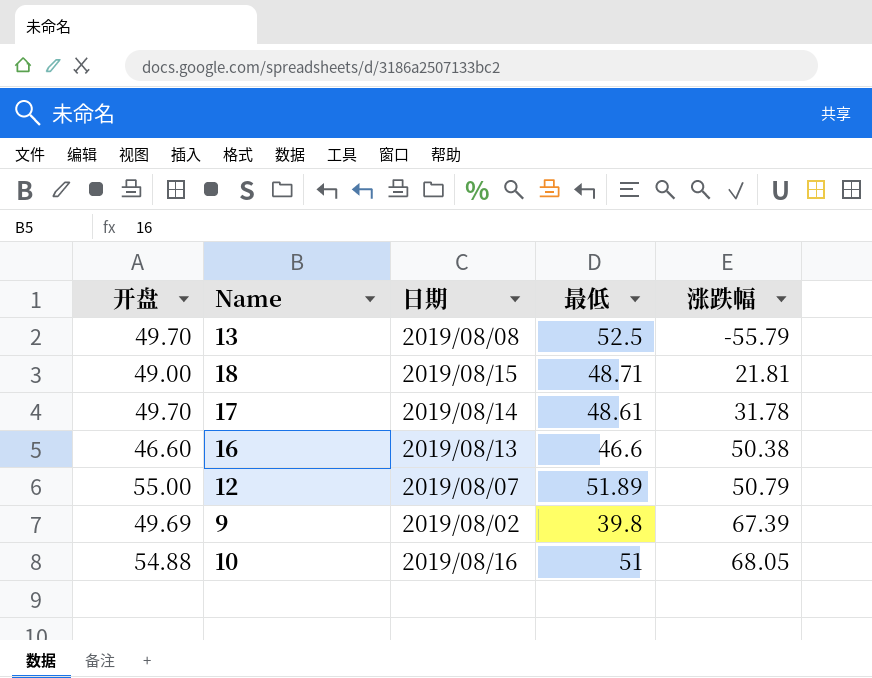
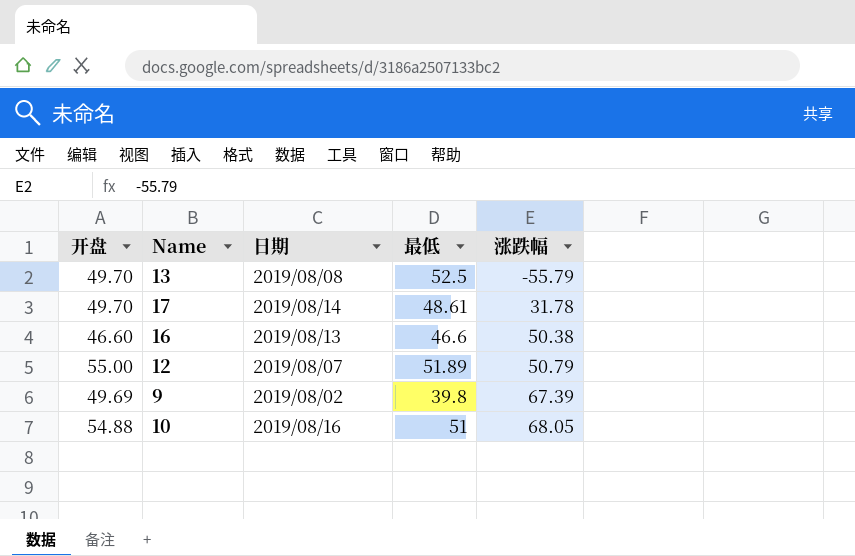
row 18: 49.00 | 2019/08/15 | 48.71 | 21.81 -> none

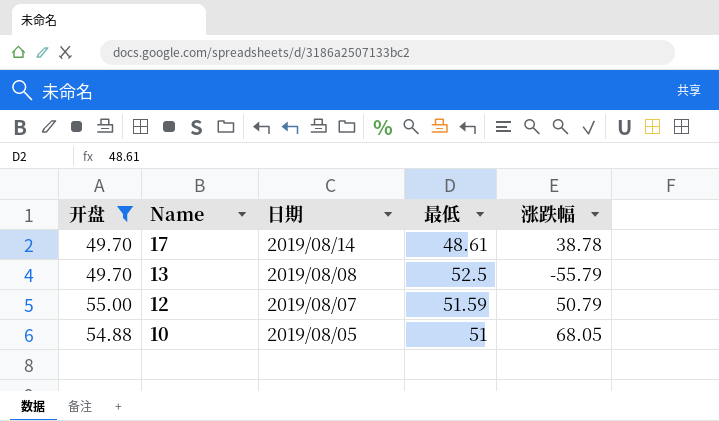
filter: none -> 开盘 >= 49.70
row order: 涨跌幅 ascending -> Name descending
17 | 涨跌幅: 31.78 -> 38.78
12 | 最低: 51.89 -> 51.59
10 | 日期: 2019/08/16 -> 2019/08/05

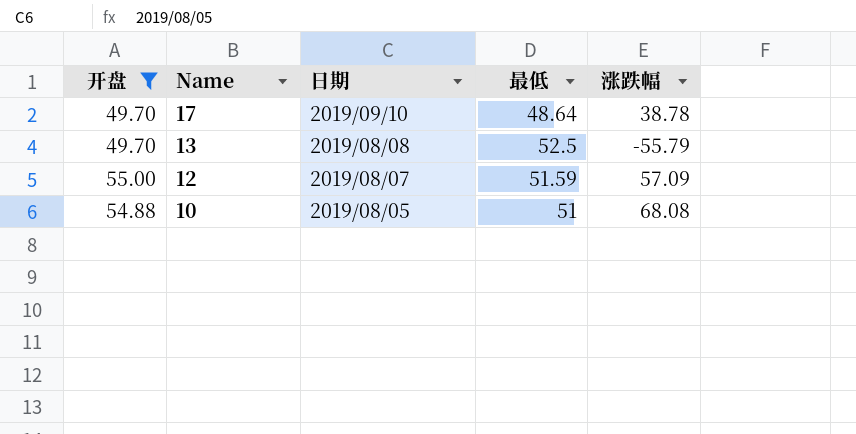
17 | 日期: 2019/08/14 -> 2019/09/10
17 | 最低: 48.61 -> 48.64
12 | 涨跌幅: 50.79 -> 57.09
10 | 涨跌幅: 68.05 -> 68.08

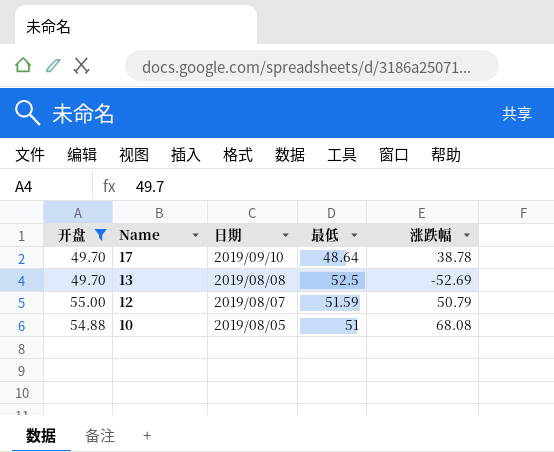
13 | 涨跌幅: -55.79 -> -52.69
12 | 涨跌幅: 57.09 -> 50.79

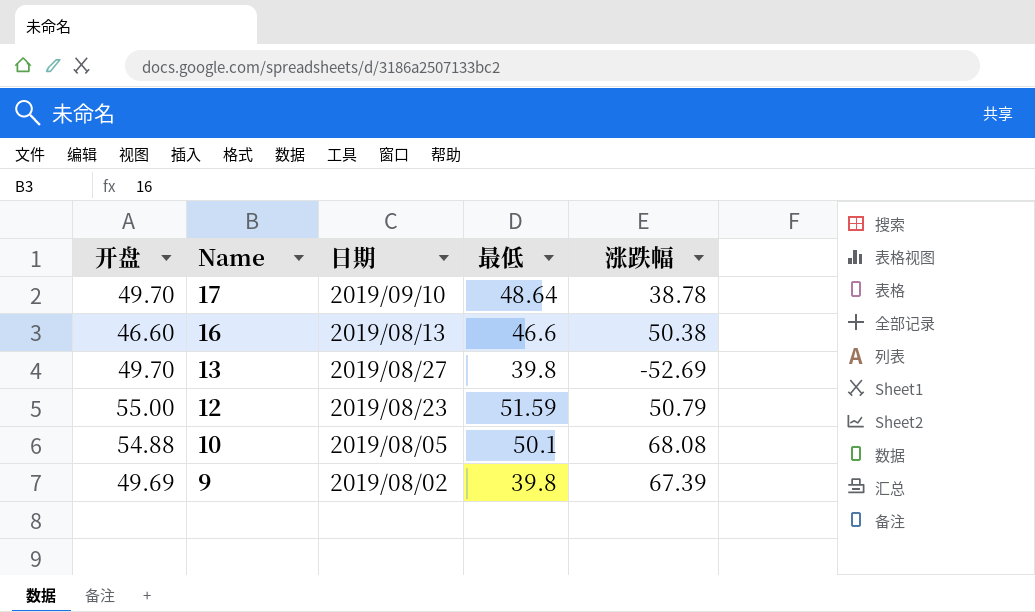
filter: 开盘 >= 49.70 -> none
13 | 日期: 2019/08/08 -> 2019/08/27
13 | 最低: 52.5 -> 39.8
12 | 日期: 2019/08/07 -> 2019/08/23
10 | 最低: 51 -> 50.1

